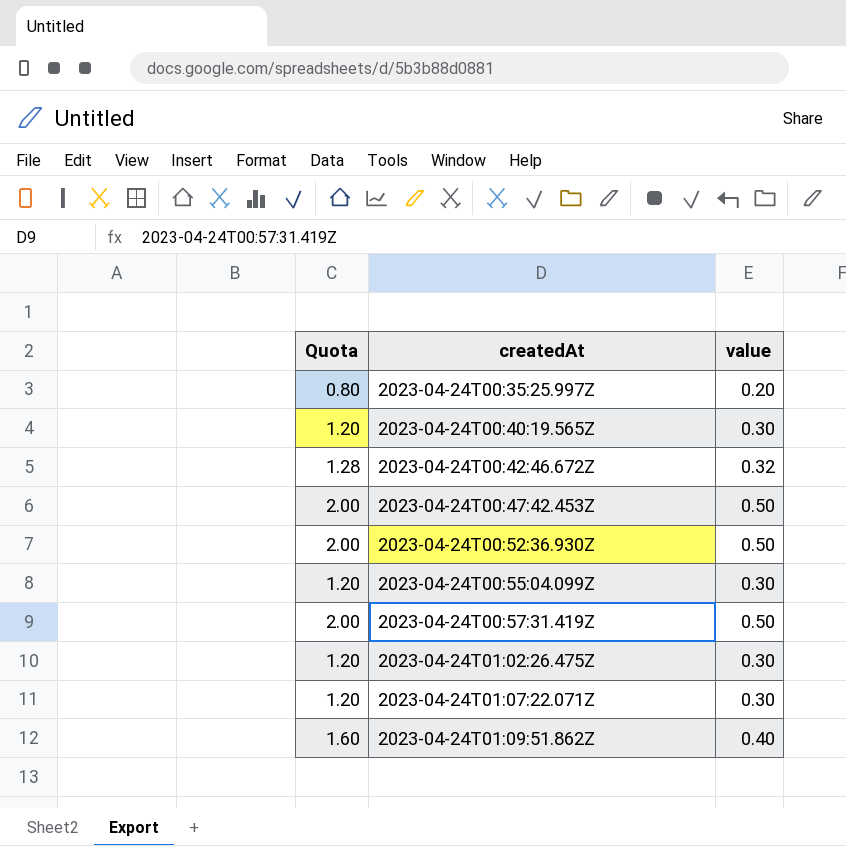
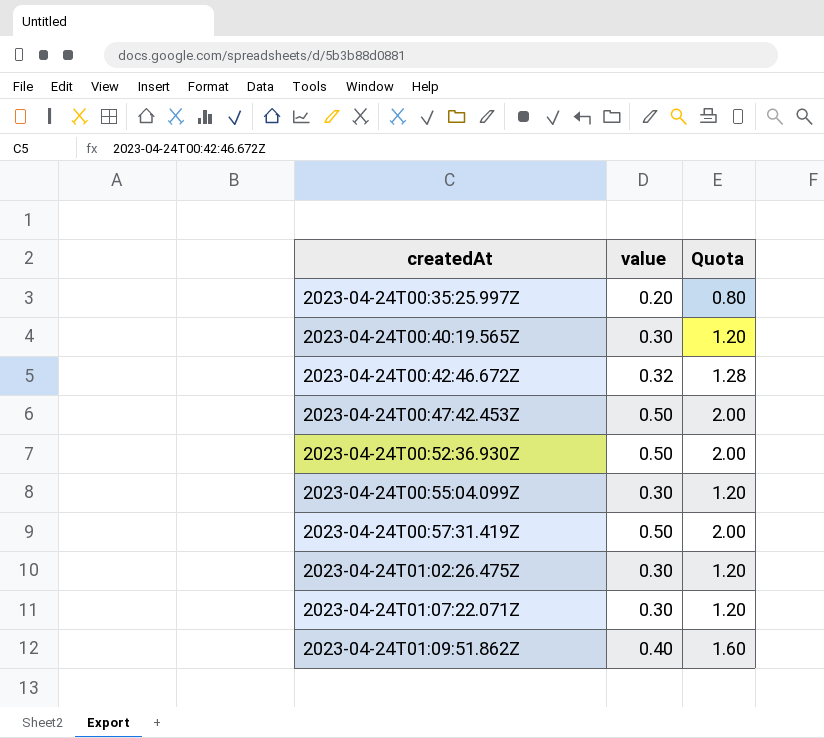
column Quota | position: 1 -> 3

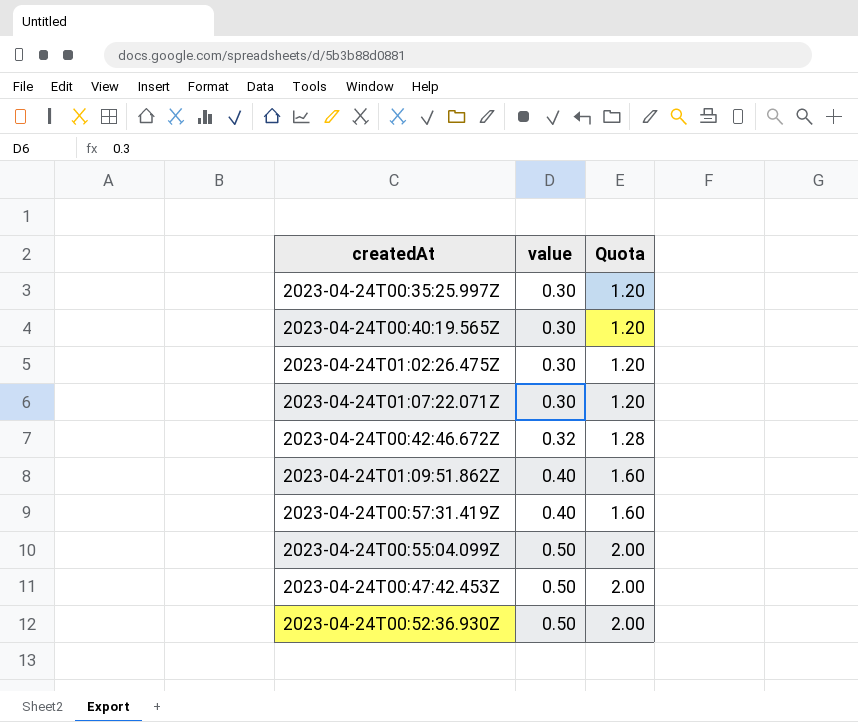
row order: createdAt ascending -> value ascending
2023-04-24T00:35:25.997Z | value: 0.20 -> 0.30
2023-04-24T00:35:25.997Z | Quota: 0.80 -> 1.20
2023-04-24T00:57:31.419Z | value: 0.50 -> 0.40
2023-04-24T00:57:31.419Z | Quota: 2.00 -> 1.60
2023-04-24T00:55:04.099Z | value: 0.30 -> 0.50
2023-04-24T00:55:04.099Z | Quota: 1.20 -> 2.00

